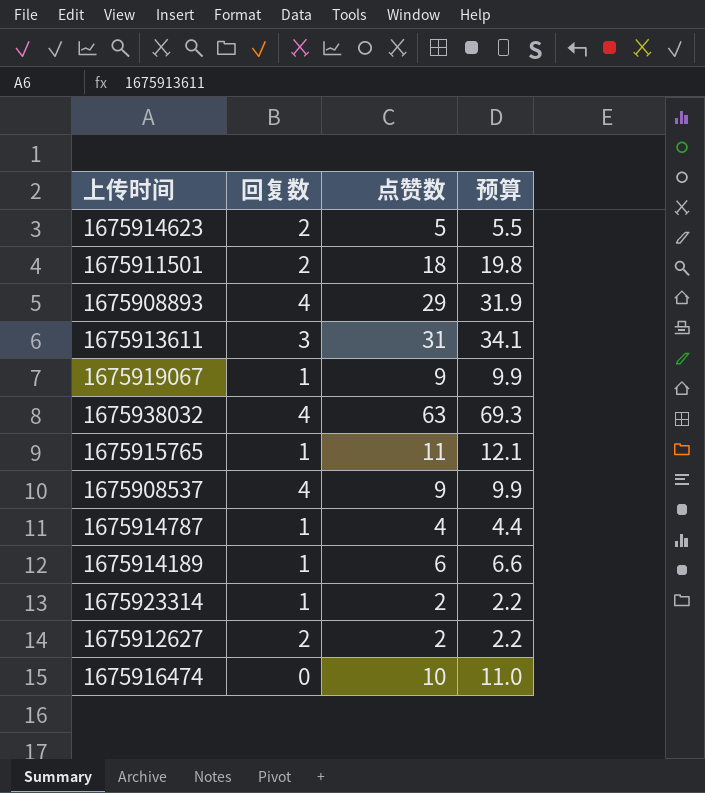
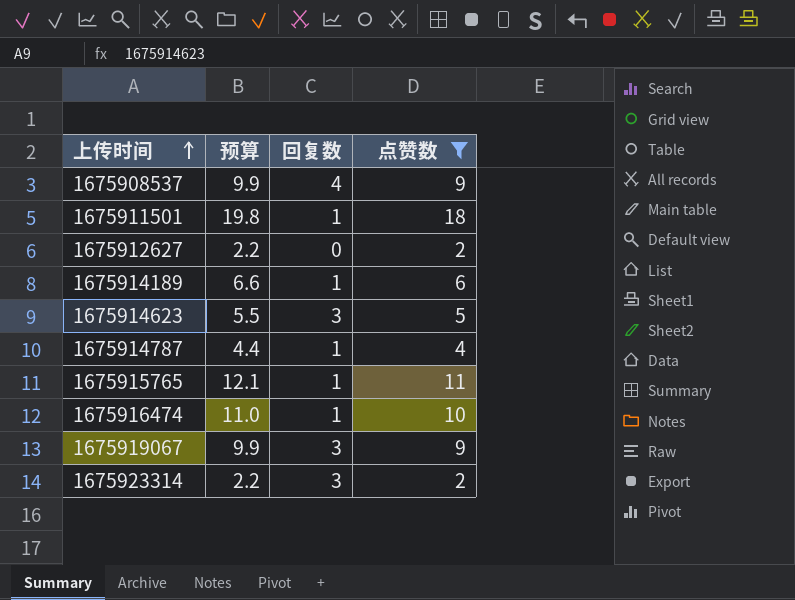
filter: none -> 点赞数 <= 18
row order: none -> 上传时间 ascending
column 预算 | position: 4 -> 2
1675911501 | 回复数: 2 -> 1
1675912627 | 回复数: 2 -> 0
1675914623 | 回复数: 2 -> 3
1675916474 | 回复数: 0 -> 1
1675919067 | 回复数: 1 -> 3
1675923314 | 回复数: 1 -> 3

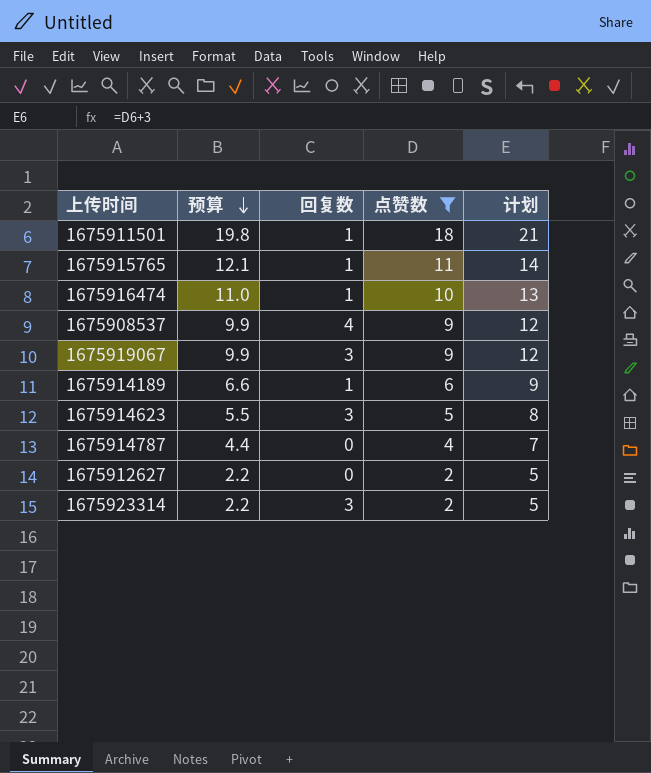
row order: 上传时间 ascending -> 预算 descending
column 计划 | formula: none -> [点赞数] + 3
1675914787 | 回复数: 1 -> 0

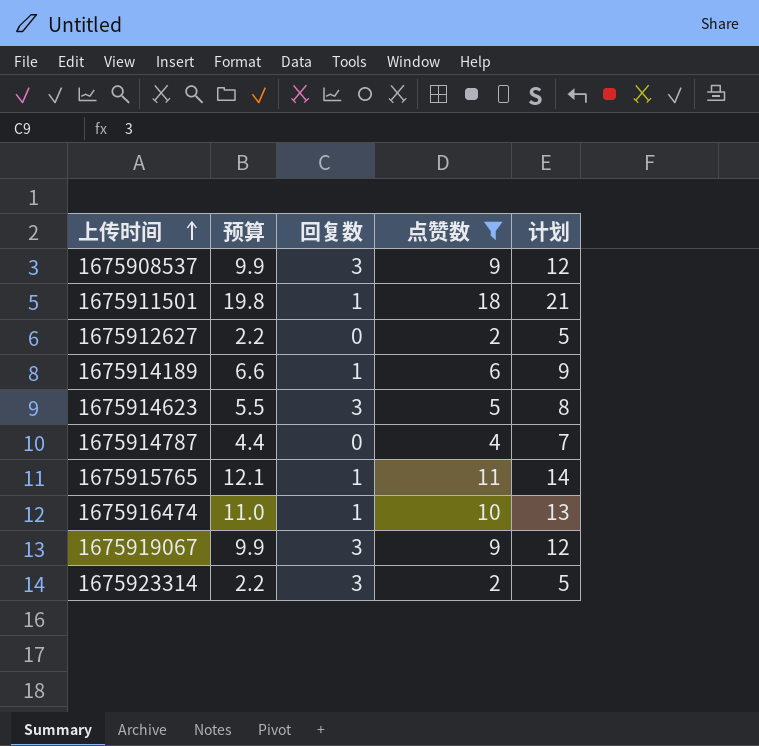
row order: 预算 descending -> 上传时间 ascending
1675908537 | 回复数: 4 -> 3

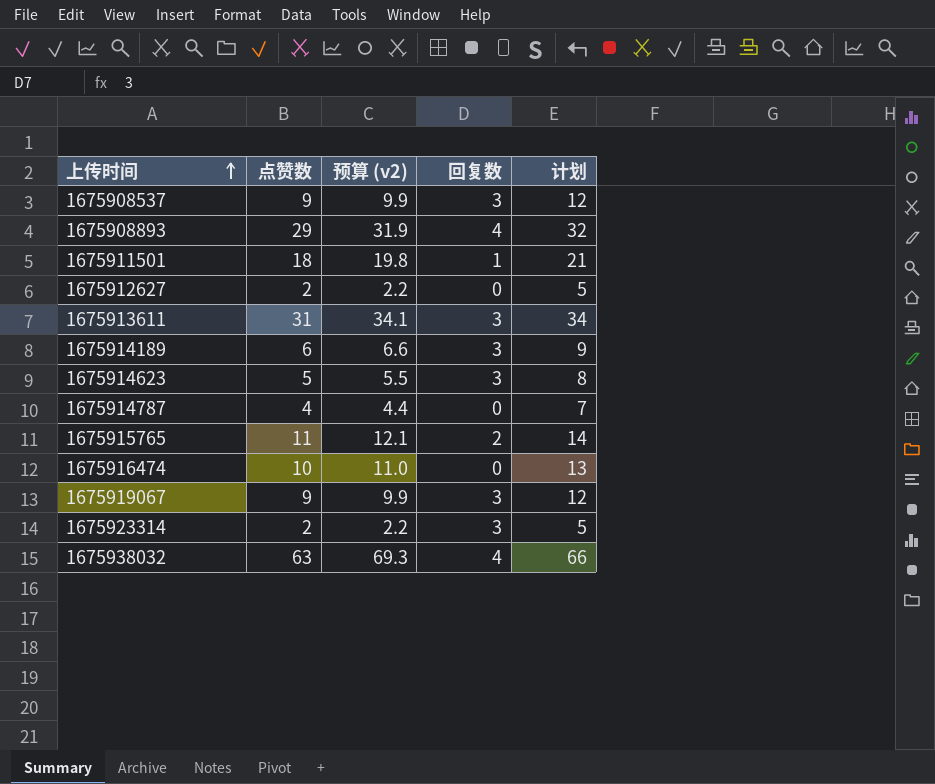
filter: 点赞数 <= 18 -> none
column 点赞数 | position: 4 -> 2
column name: 预算 -> 预算 (v2)
1675914189 | 回复数: 1 -> 3
1675915765 | 回复数: 1 -> 2
1675916474 | 回复数: 1 -> 0

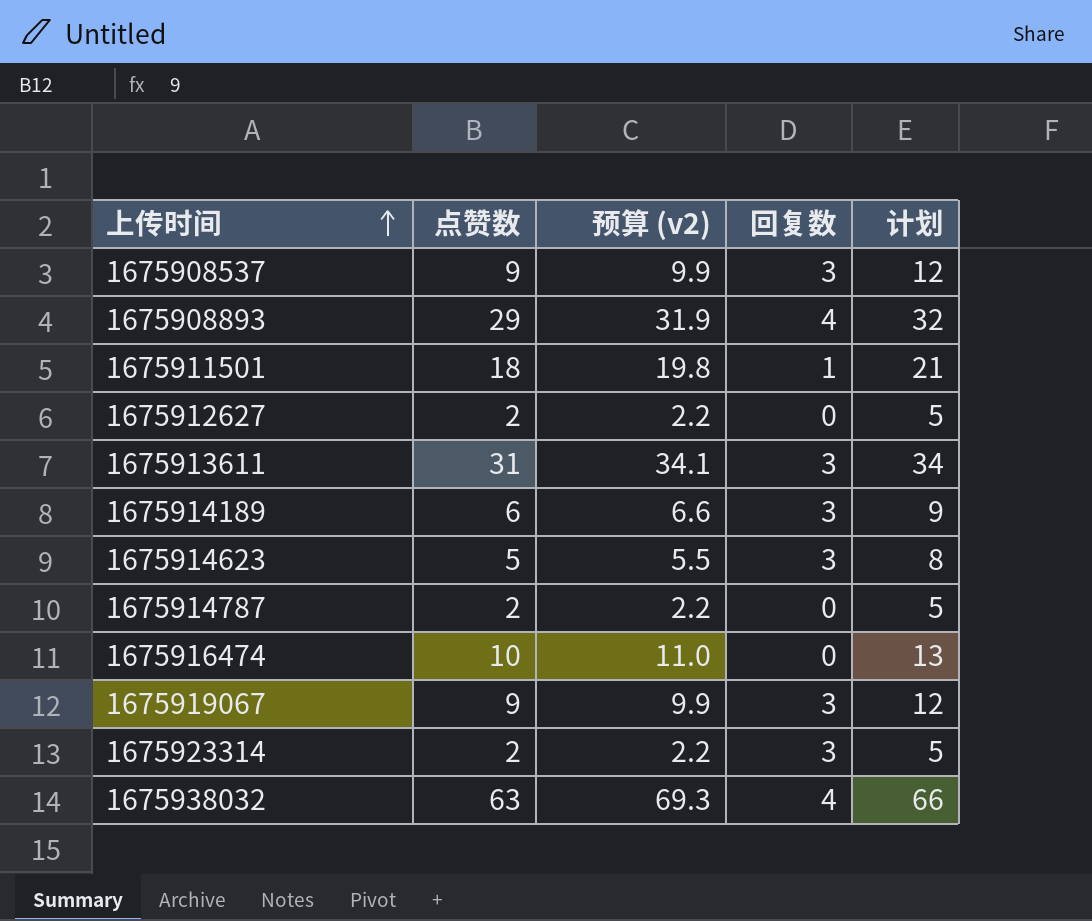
row 1675915765: 11 | 12.1 | 2 | 14 -> none
1675914787 | 点赞数: 4 -> 2
1675914787 | 预算 (v2): 4.4 -> 2.2
1675914787 | 计划: 7 -> 5

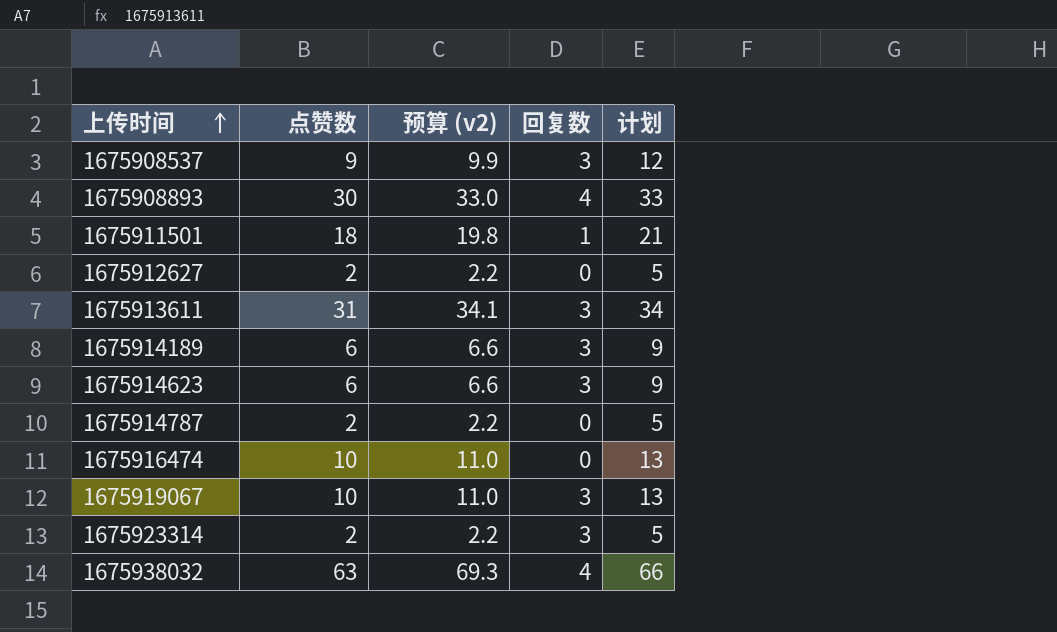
1675908893 | 点赞数: 29 -> 30
1675908893 | 预算 (v2): 31.9 -> 33.0
1675908893 | 计划: 32 -> 33
1675914623 | 点赞数: 5 -> 6
1675914623 | 预算 (v2): 5.5 -> 6.6
1675914623 | 计划: 8 -> 9
1675919067 | 点赞数: 9 -> 10
1675919067 | 预算 (v2): 9.9 -> 11.0
1675919067 | 计划: 12 -> 13

